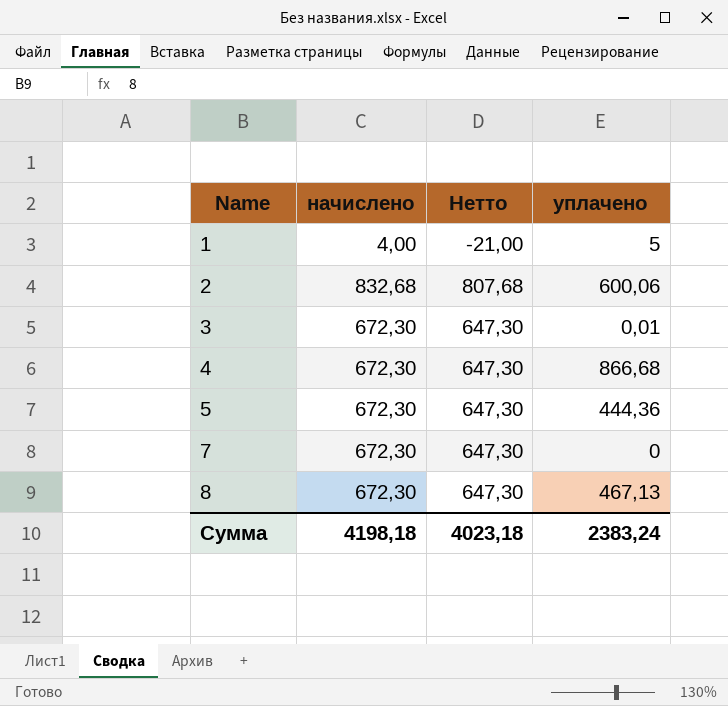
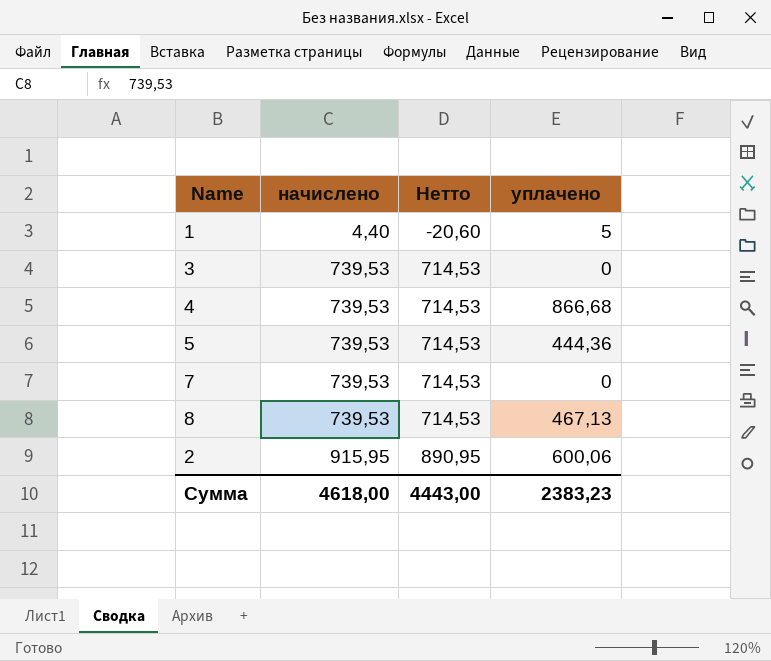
row order: Name ascending -> начислено ascending
1 | начислено: 4,00 -> 4,40
1 | Нетто: -21,00 -> -20,60
3 | начислено: 672,30 -> 739,53
3 | Нетто: 647,30 -> 714,53
3 | уплачено: 0,01 -> 0
4 | начислено: 672,30 -> 739,53
4 | Нетто: 647,30 -> 714,53
5 | начислено: 672,30 -> 739,53
5 | Нетто: 647,30 -> 714,53
7 | начислено: 672,30 -> 739,53
7 | Нетто: 647,30 -> 714,53
8 | начислено: 672,30 -> 739,53
8 | Нетто: 647,30 -> 714,53
2 | начислено: 832,68 -> 915,95
2 | Нетто: 807,68 -> 890,95
Сумма | начислено: 4198,18 -> 4618,00
Сумма | Нетто: 4023,18 -> 4443,00
Сумма | уплачено: 2383,24 -> 2383,23

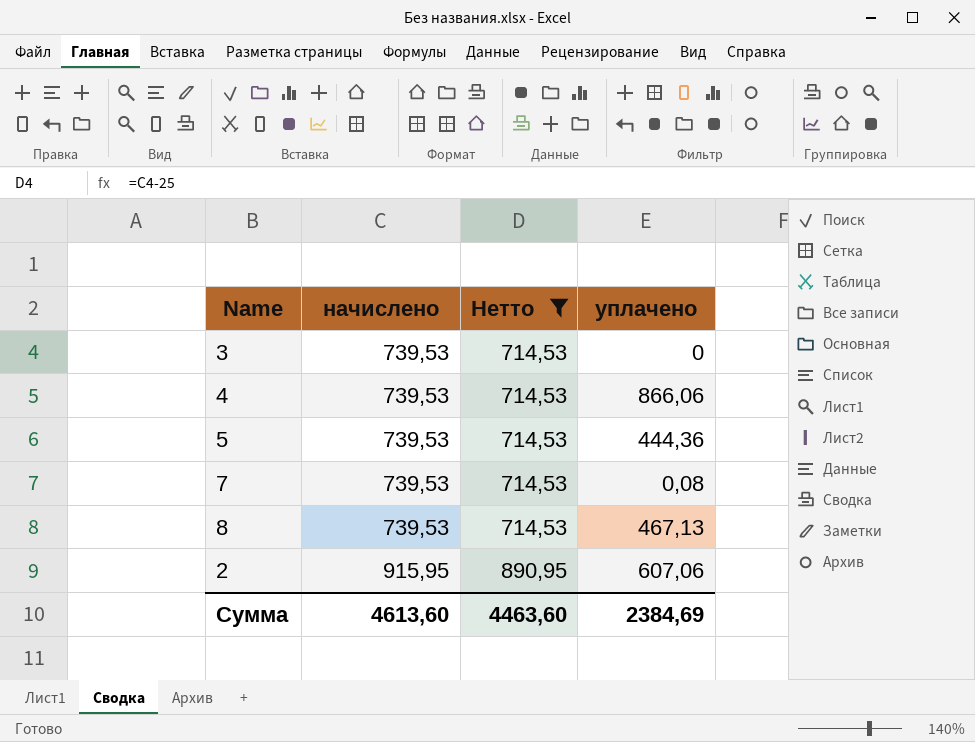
filter: none -> Нетто != -20,60
4 | уплачено: 866,68 -> 866,06
7 | уплачено: 0 -> 0,08
2 | уплачено: 600,06 -> 607,06
Сумма | начислено: 4618,00 -> 4613,60
Сумма | Нетто: 4443,00 -> 4463,60
Сумма | уплачено: 2383,23 -> 2384,69

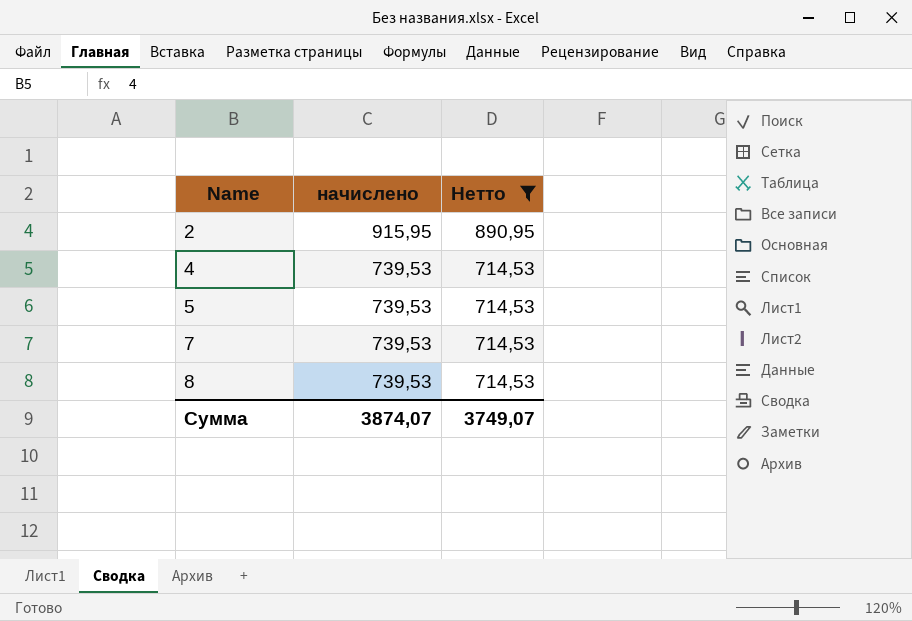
row order: начислено ascending -> Name ascending
column уплачено | position: 4 -> none
row 3: 739,53 | 714,53 | 0 -> none
Сумма | начислено: 4613,60 -> 3874,07
Сумма | Нетто: 4463,60 -> 3749,07

